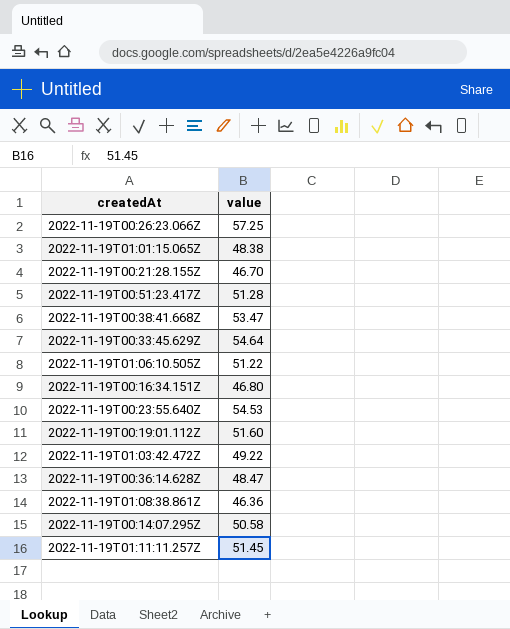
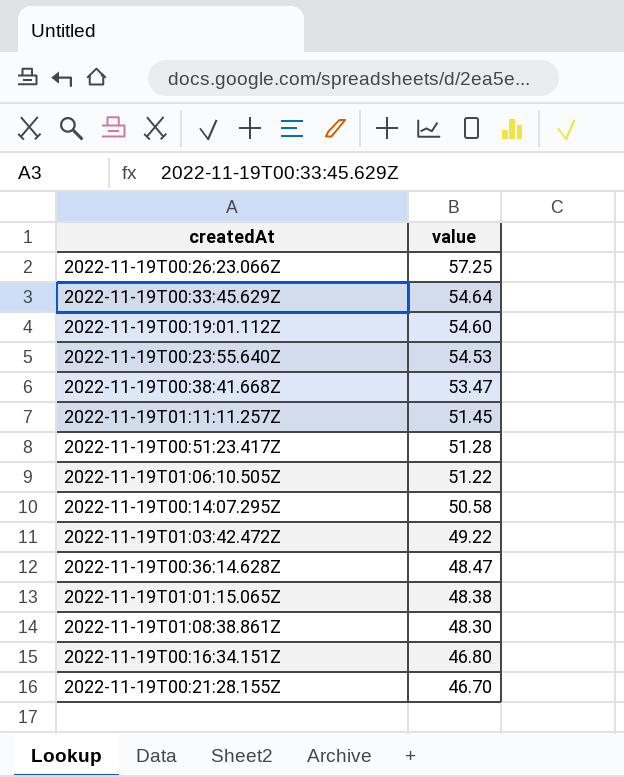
row order: none -> value descending
2022-11-19T00:19:01.112Z | value: 51.60 -> 54.60
2022-11-19T01:08:38.861Z | value: 46.36 -> 48.30

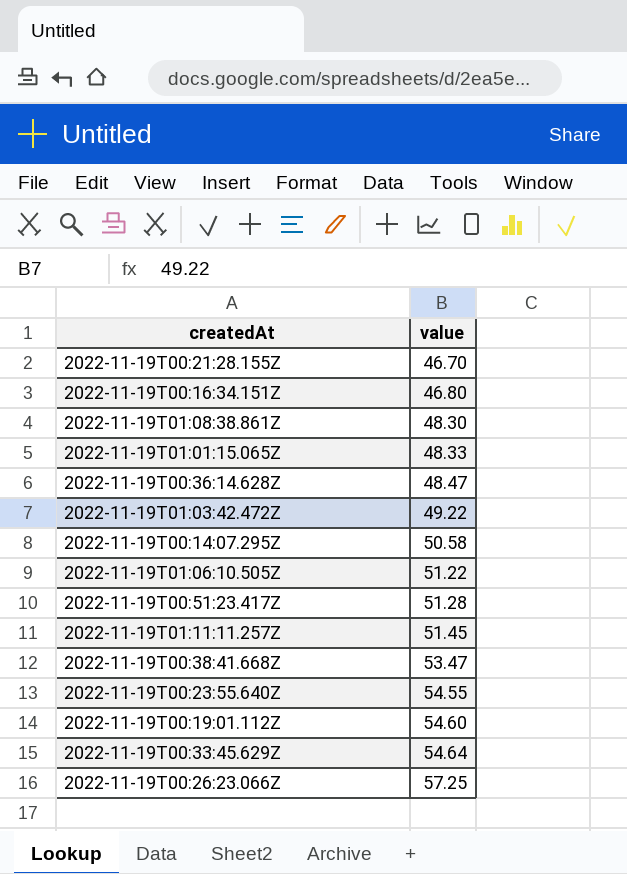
row order: value descending -> value ascending
2022-11-19T01:01:15.065Z | value: 48.38 -> 48.33
2022-11-19T00:23:55.640Z | value: 54.53 -> 54.55

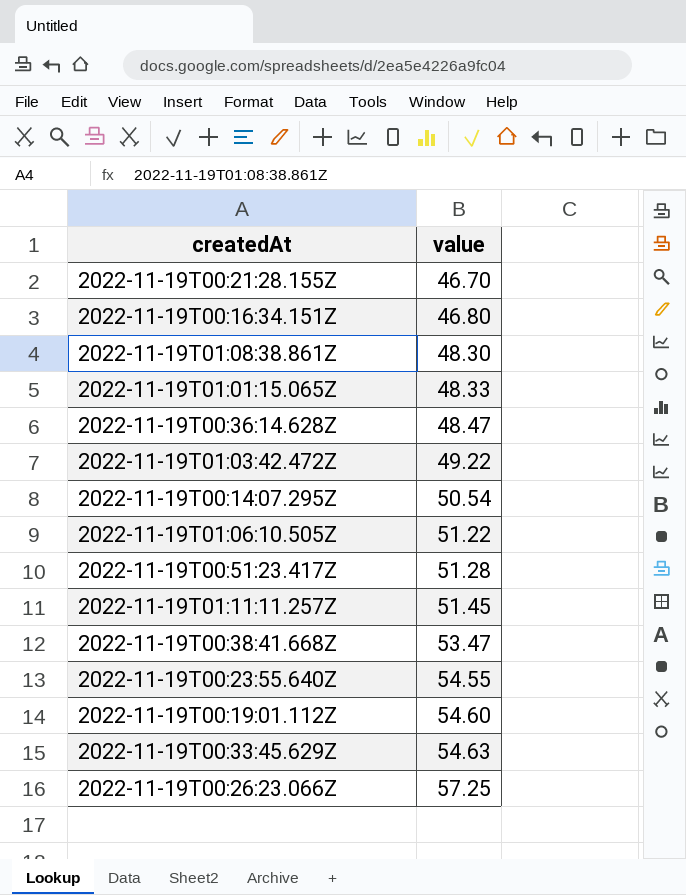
2022-11-19T00:14:07.295Z | value: 50.58 -> 50.54
2022-11-19T00:33:45.629Z | value: 54.64 -> 54.63

